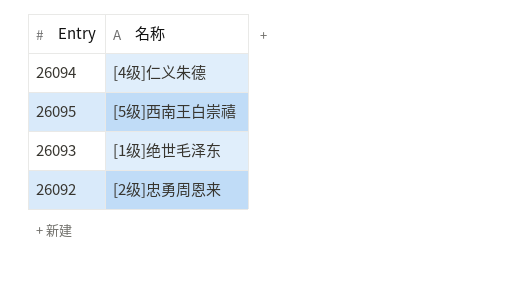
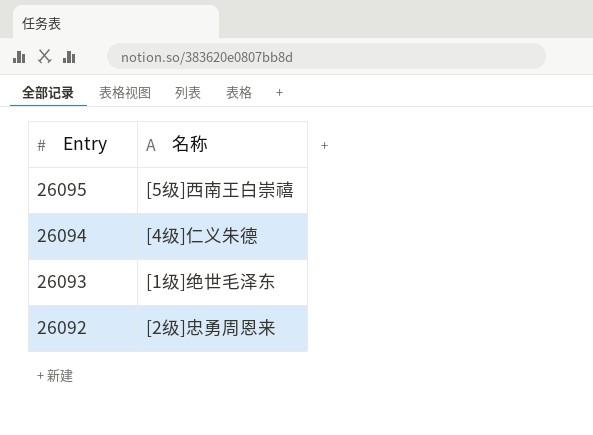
row order: none -> Entry descending

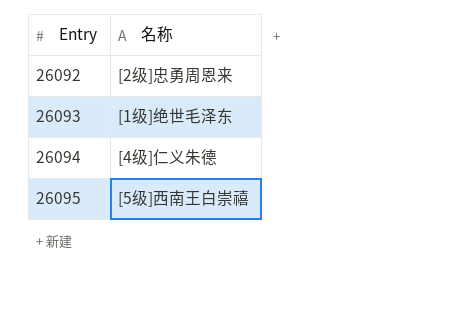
row order: Entry descending -> Entry ascending

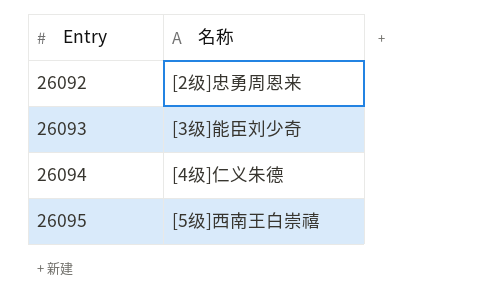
26093 | 名称: [1级]绝世毛泽东 -> [3级]能臣刘少奇

